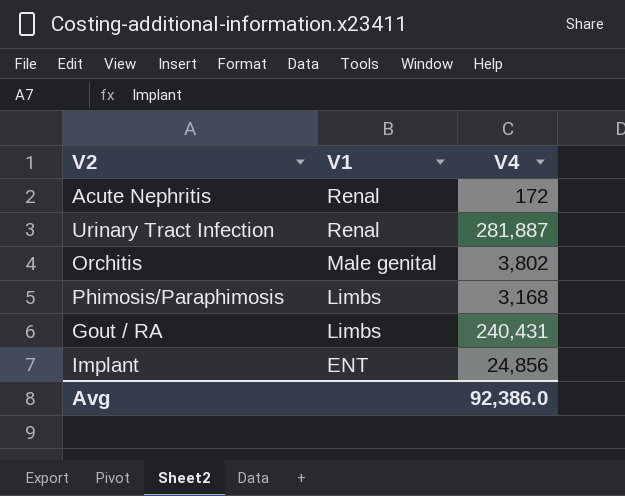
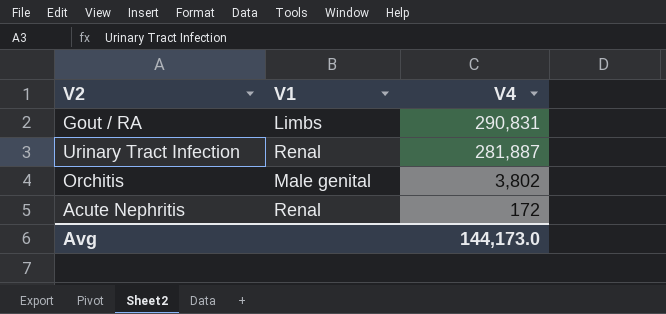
row order: V1 descending -> V4 descending
row Phimosis/Paraphimosis: Limbs | 3,168 -> none
row Implant: ENT | 24,856 -> none
Gout / RA | V4: 240,431 -> 290,831
Avg | V4: 92,386.0 -> 144,173.0

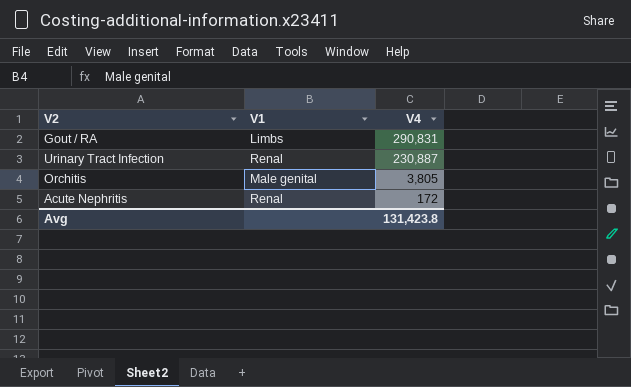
Urinary Tract Infection | V4: 281,887 -> 230,887
Orchitis | V4: 3,802 -> 3,805
Avg | V4: 144,173.0 -> 131,423.8

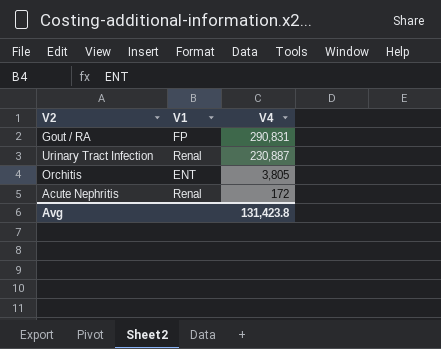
Gout / RA | V1: Limbs -> FP
Orchitis | V1: Male genital -> ENT

